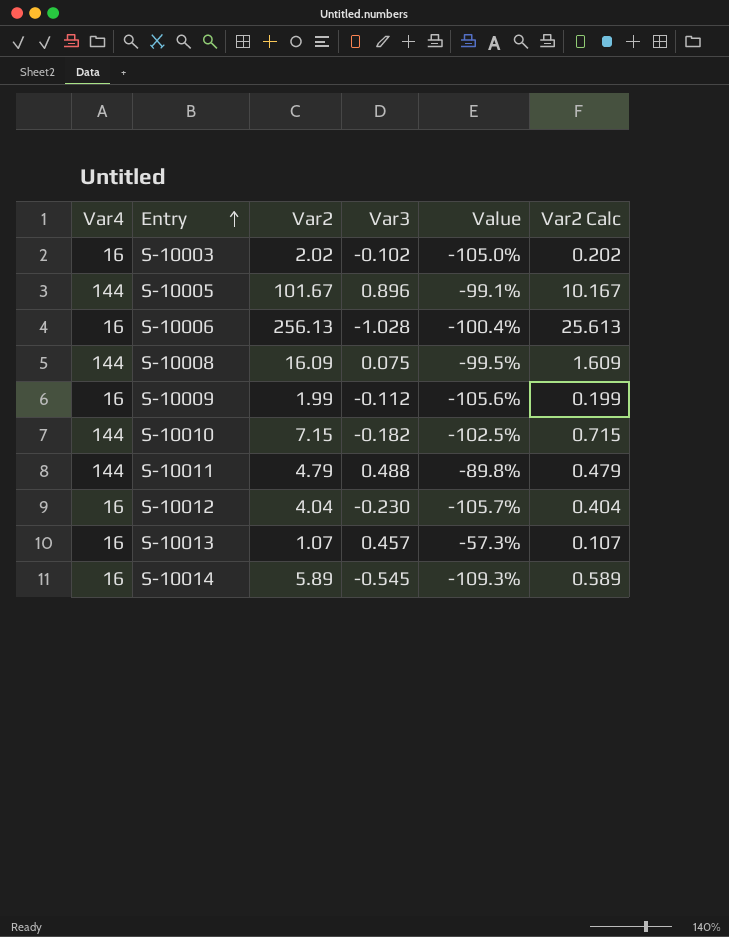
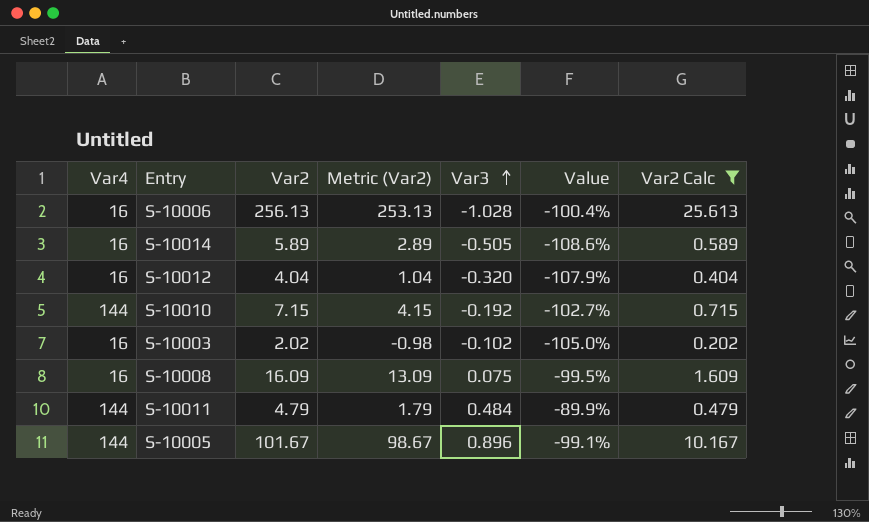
filter: none -> Var2 Calc >= 0.202
row order: Entry ascending -> Var3 ascending
column Metric (Var2) | formula: none -> [Var2] - 3
S-10014 | Var3: -0.545 -> -0.505
S-10014 | Value: -109.3% -> -108.6%
S-10012 | Var3: -0.230 -> -0.320
S-10012 | Value: -105.7% -> -107.9%
S-10010 | Var3: -0.182 -> -0.192
S-10010 | Value: -102.5% -> -102.7%
S-10008 | Var4: 144 -> 16
S-10011 | Var3: 0.488 -> 0.484
S-10011 | Value: -89.8% -> -89.9%

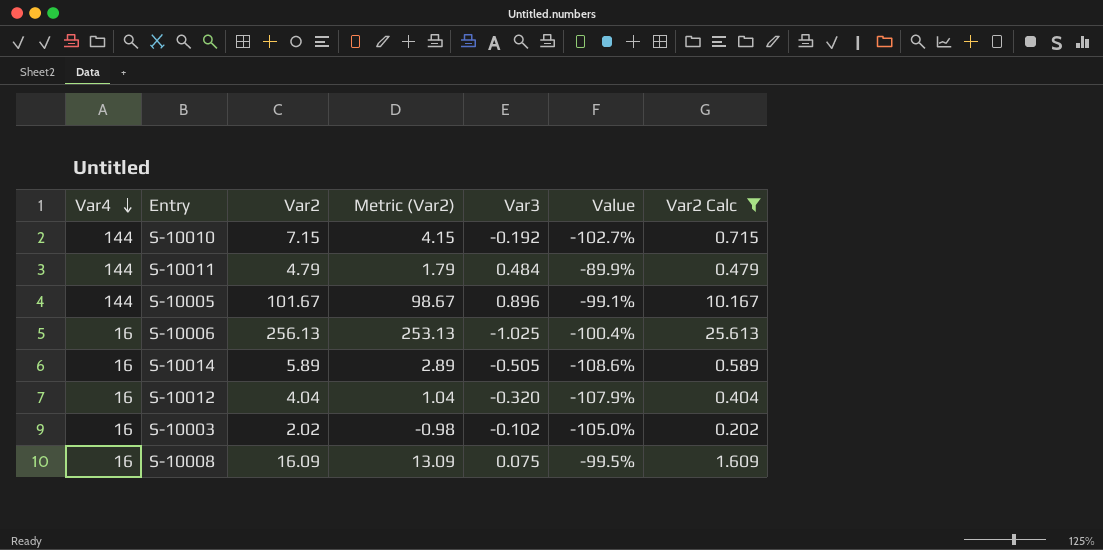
row order: Var3 ascending -> Var4 descending
S-10006 | Var3: -1.028 -> -1.025

